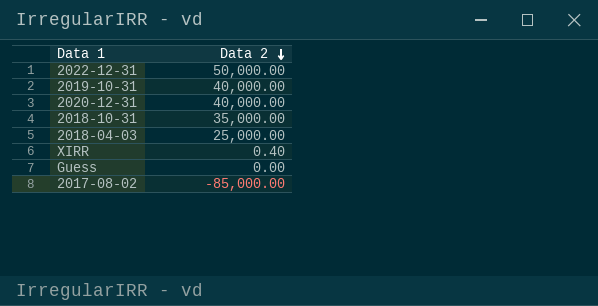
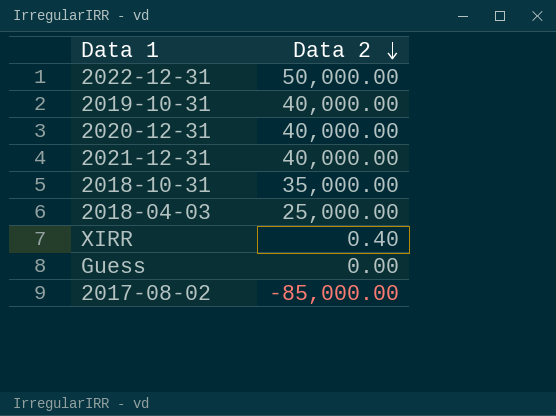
row 2021-12-31: none -> 40,000.00

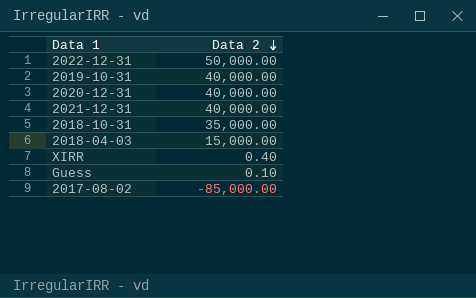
2018-04-03 | Data 2: 25,000.00 -> 15,000.00
Guess | Data 2: 0.00 -> 0.10

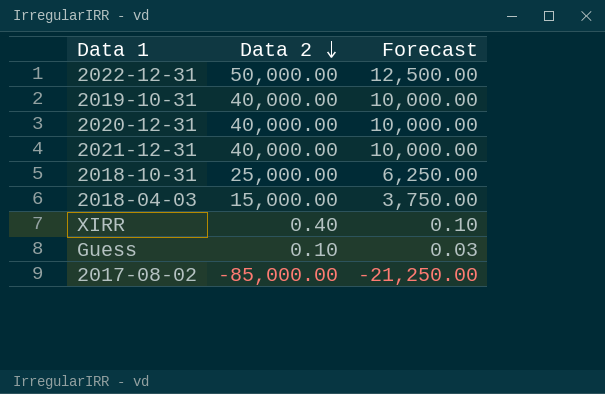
column Forecast | formula: none -> [Data 2] * 0.25
2018-10-31 | Data 2: 35,000.00 -> 25,000.00

